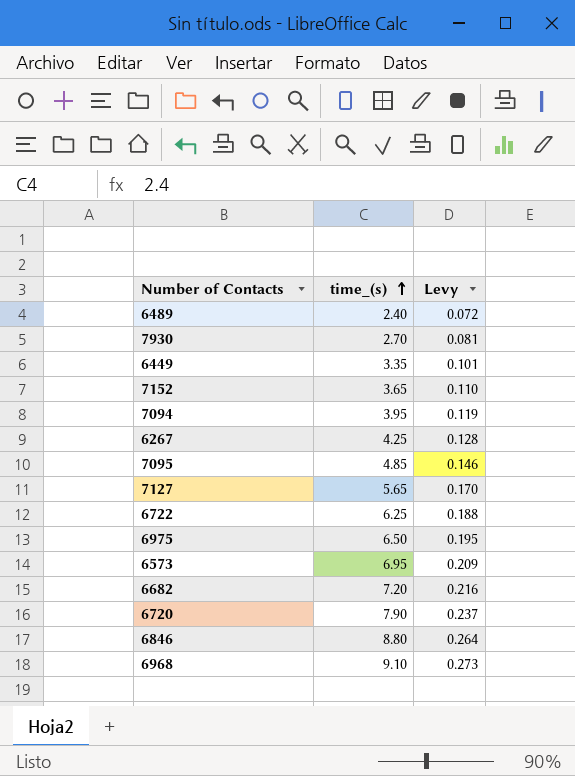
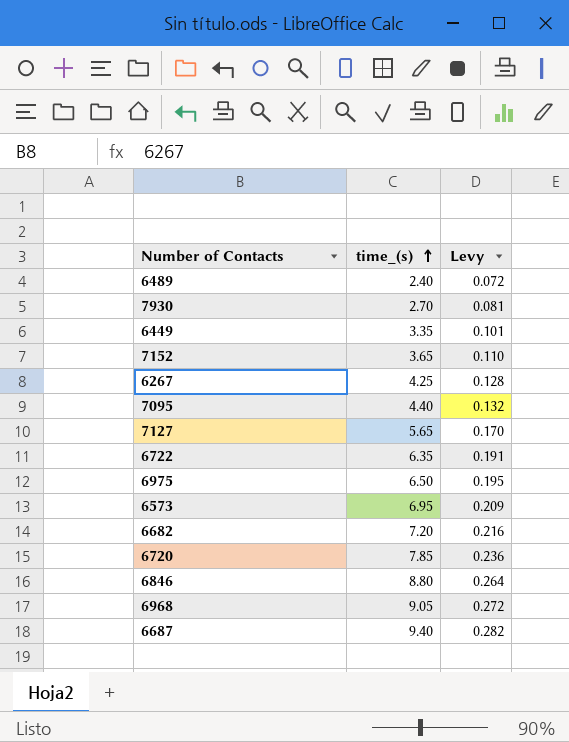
row 7094: 3.95 | 0.119 -> none
7095 | time_(s): 4.85 -> 4.40
7095 | Levy: 0.146 -> 0.132
6722 | time_(s): 6.25 -> 6.35
6722 | Levy: 0.188 -> 0.191
6720 | time_(s): 7.90 -> 7.85
6720 | Levy: 0.237 -> 0.236
6968 | time_(s): 9.10 -> 9.05
6968 | Levy: 0.273 -> 0.272
row 6687: none -> 9.40 | 0.282

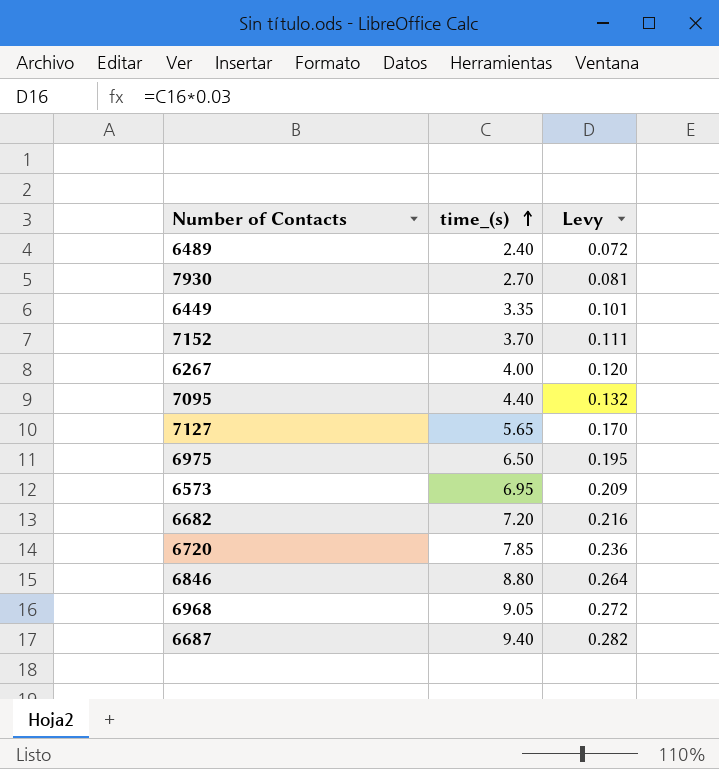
row 6722: 6.35 | 0.191 -> none
7152 | time_(s): 3.65 -> 3.70
7152 | Levy: 0.110 -> 0.111
6267 | time_(s): 4.25 -> 4.00
6267 | Levy: 0.128 -> 0.120

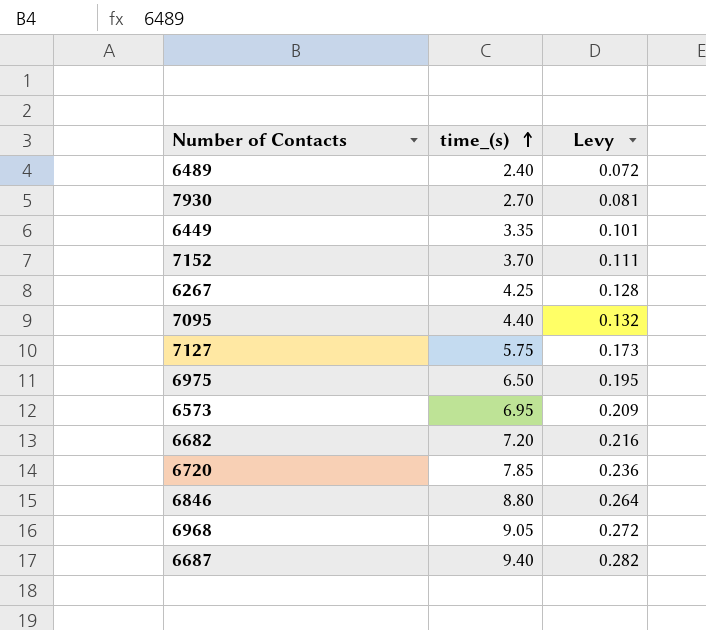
6267 | time_(s): 4.00 -> 4.25
6267 | Levy: 0.120 -> 0.128
7127 | time_(s): 5.65 -> 5.75
7127 | Levy: 0.170 -> 0.173

